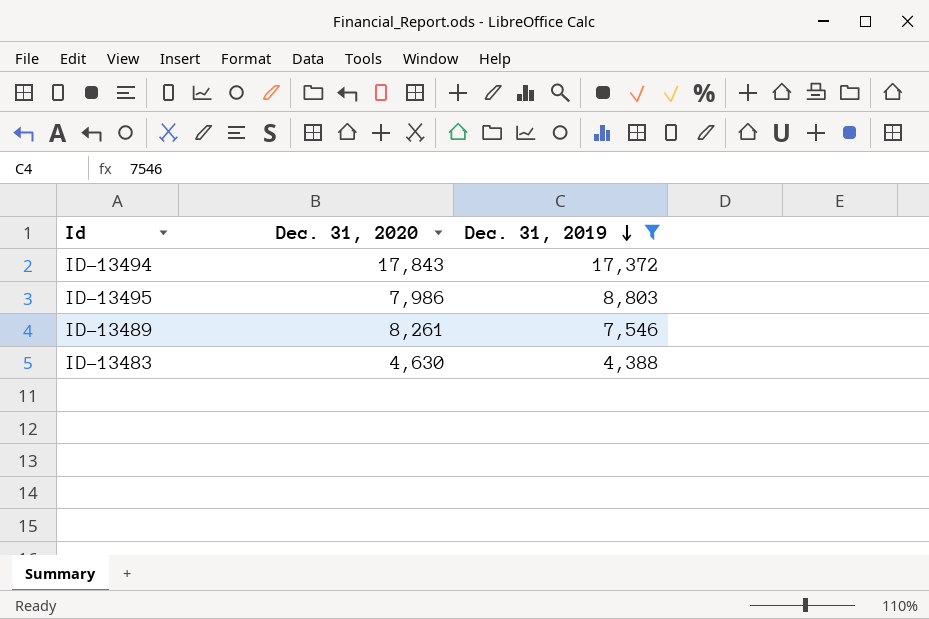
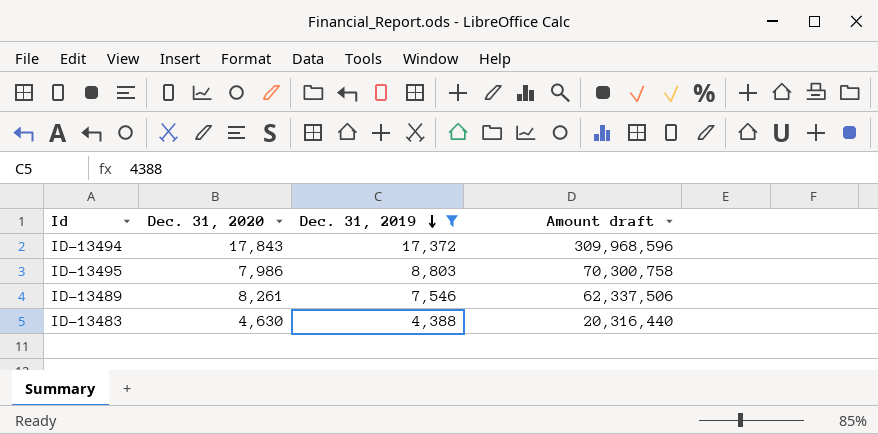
column Amount draft | formula: none -> [Dec. 31, 2020] * [Dec. 31, 2019]

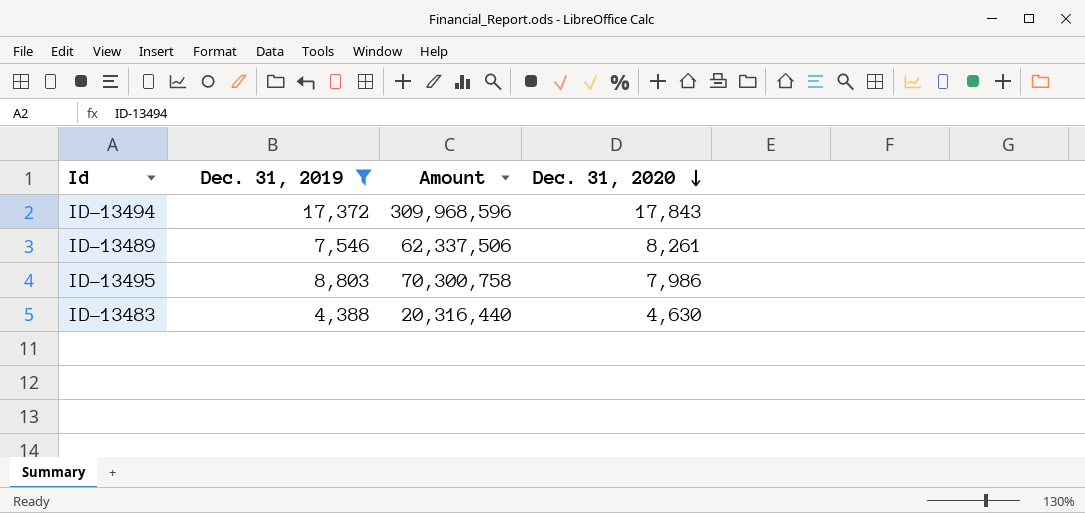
row order: Dec. 31, 2019 descending -> Dec. 31, 2020 descending
column name: Amount draft -> Amount
column Dec. 31, 2020 | position: 2 -> 4

